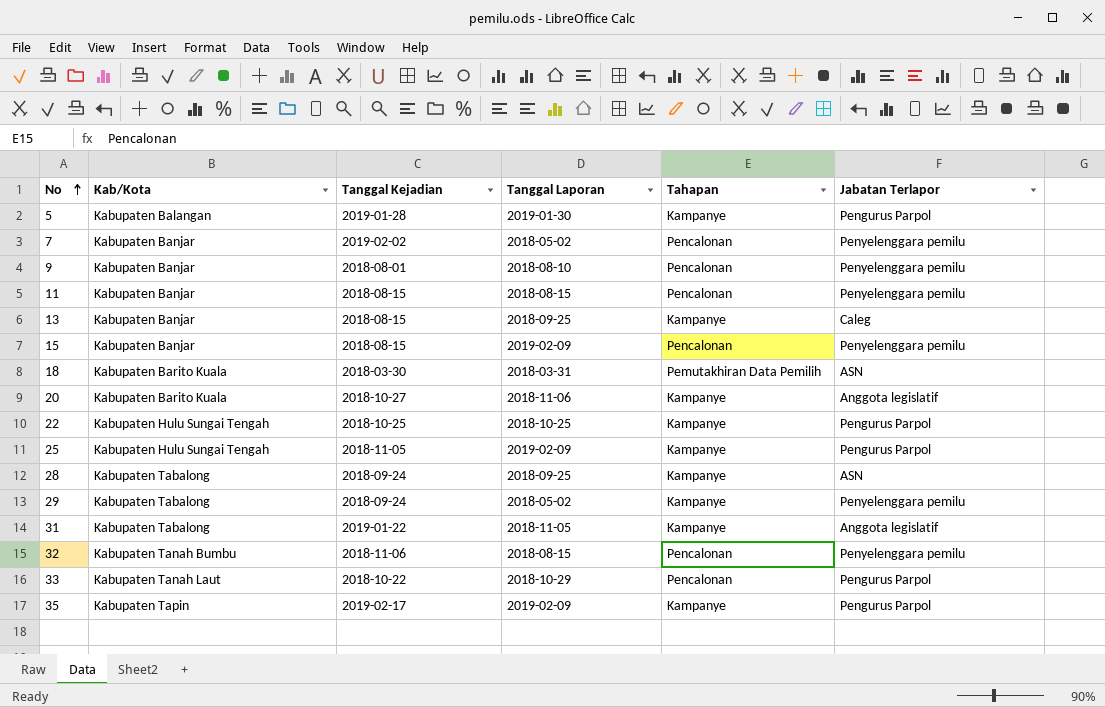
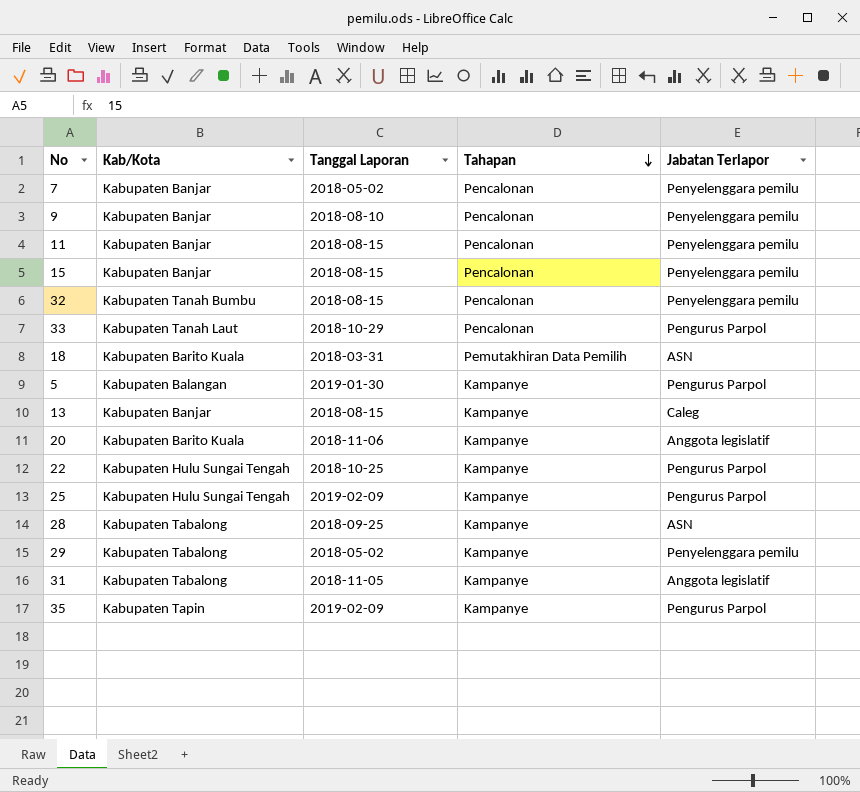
row order: No ascending -> Tahapan descending
column Tanggal Kejadian | position: 3 -> none
15 | Tanggal Laporan: 2019-02-09 -> 2018-08-15
13 | Tanggal Laporan: 2018-09-25 -> 2018-08-15

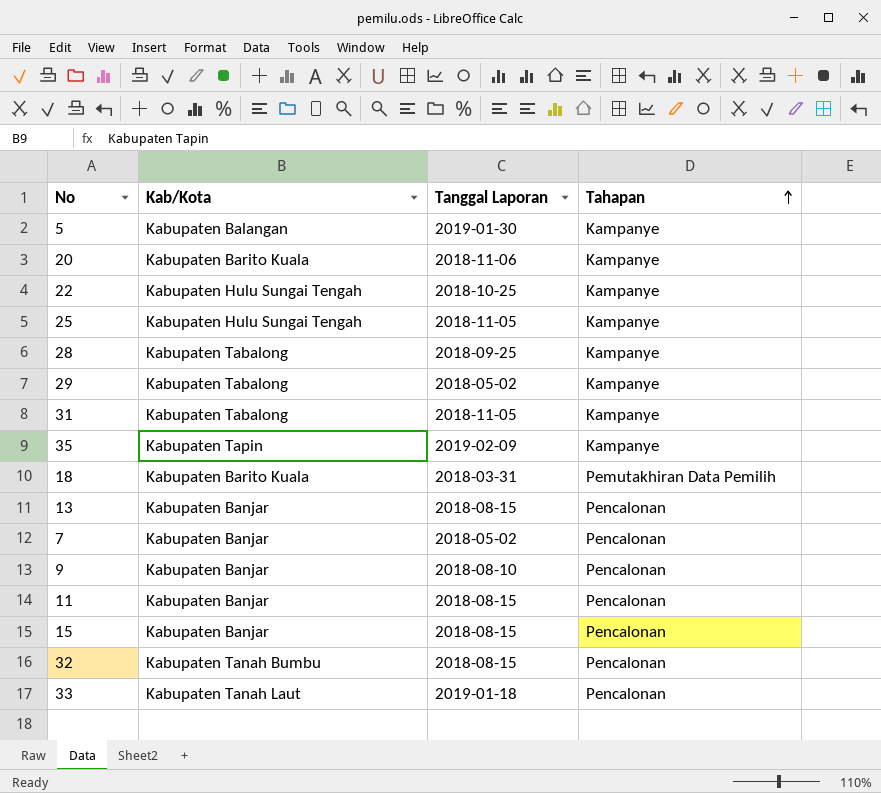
row order: Tahapan descending -> Tahapan ascending
column Jabatan Terlapor | position: 5 -> none
25 | Tanggal Laporan: 2019-02-09 -> 2018-11-05
13 | Tahapan: Kampanye -> Pencalonan
33 | Tanggal Laporan: 2018-10-29 -> 2019-01-18

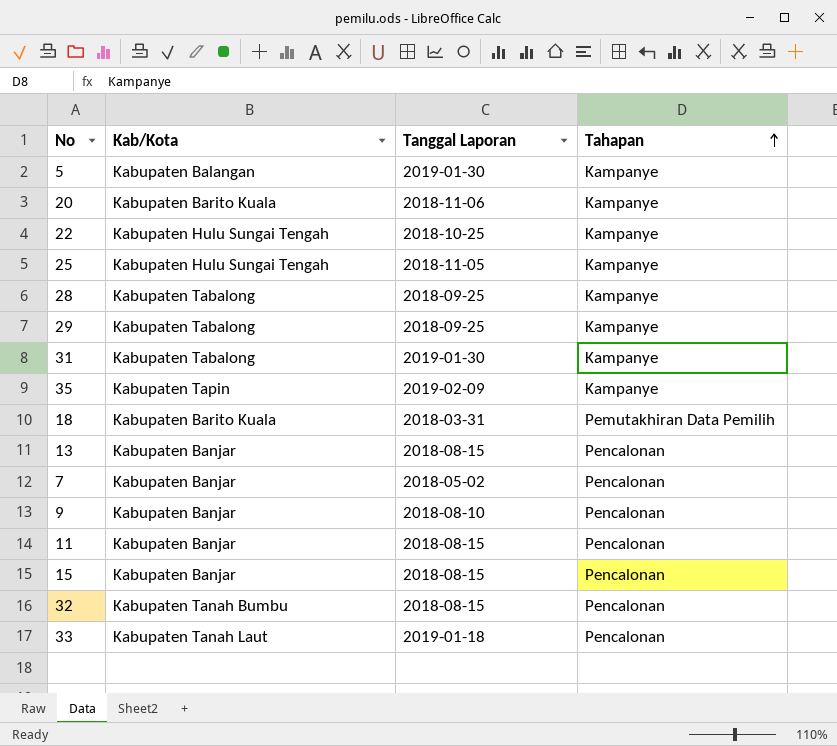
29 | Tanggal Laporan: 2018-05-02 -> 2018-09-25
31 | Tanggal Laporan: 2018-11-05 -> 2019-01-30

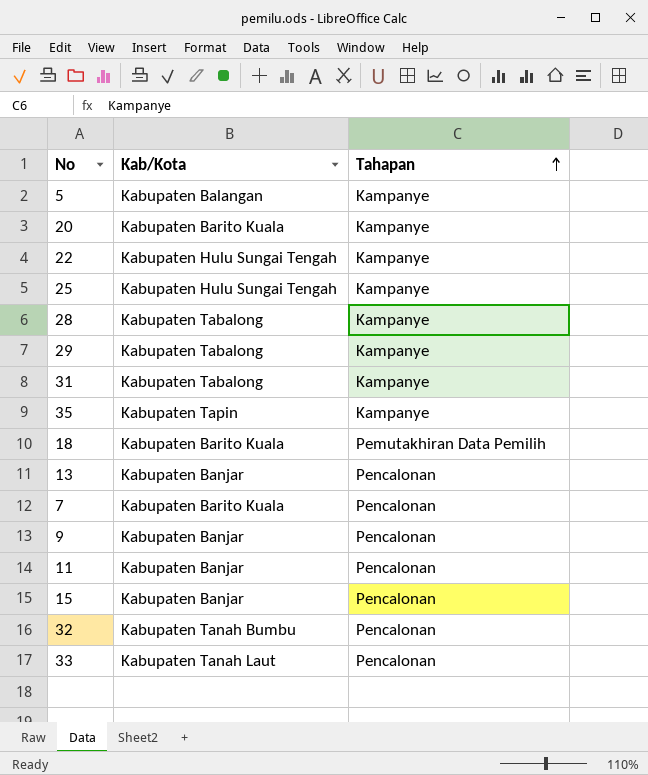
column Tanggal Laporan | position: 3 -> none
7 | Kab/Kota: Kabupaten Banjar -> Kabupaten Barito Kuala

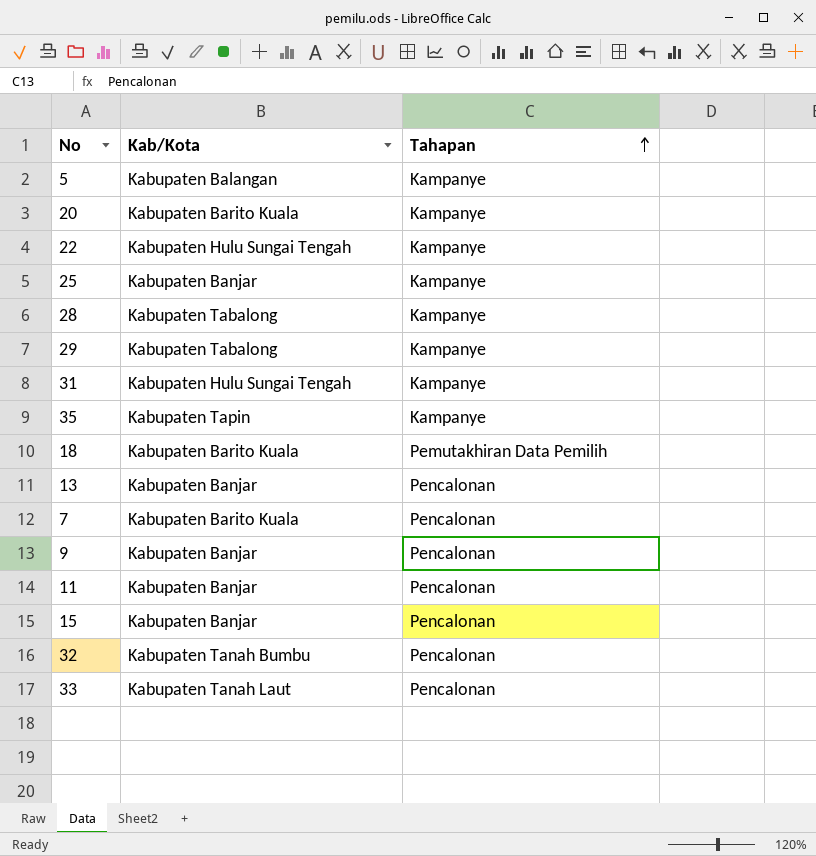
25 | Kab/Kota: Kabupaten Hulu Sungai Tengah -> Kabupaten Banjar
31 | Kab/Kota: Kabupaten Tabalong -> Kabupaten Hulu Sungai Tengah

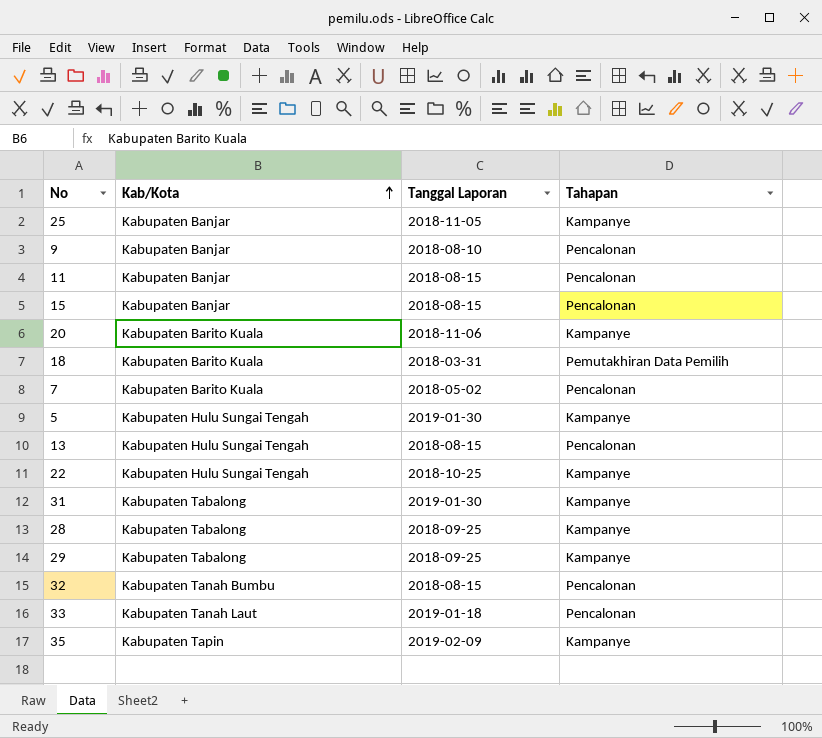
row order: Tahapan ascending -> Kab/Kota ascending
column Tanggal Laporan | position: none -> 3
5 | Kab/Kota: Kabupaten Balangan -> Kabupaten Hulu Sungai Tengah
13 | Kab/Kota: Kabupaten Banjar -> Kabupaten Hulu Sungai Tengah
31 | Kab/Kota: Kabupaten Hulu Sungai Tengah -> Kabupaten Tabalong

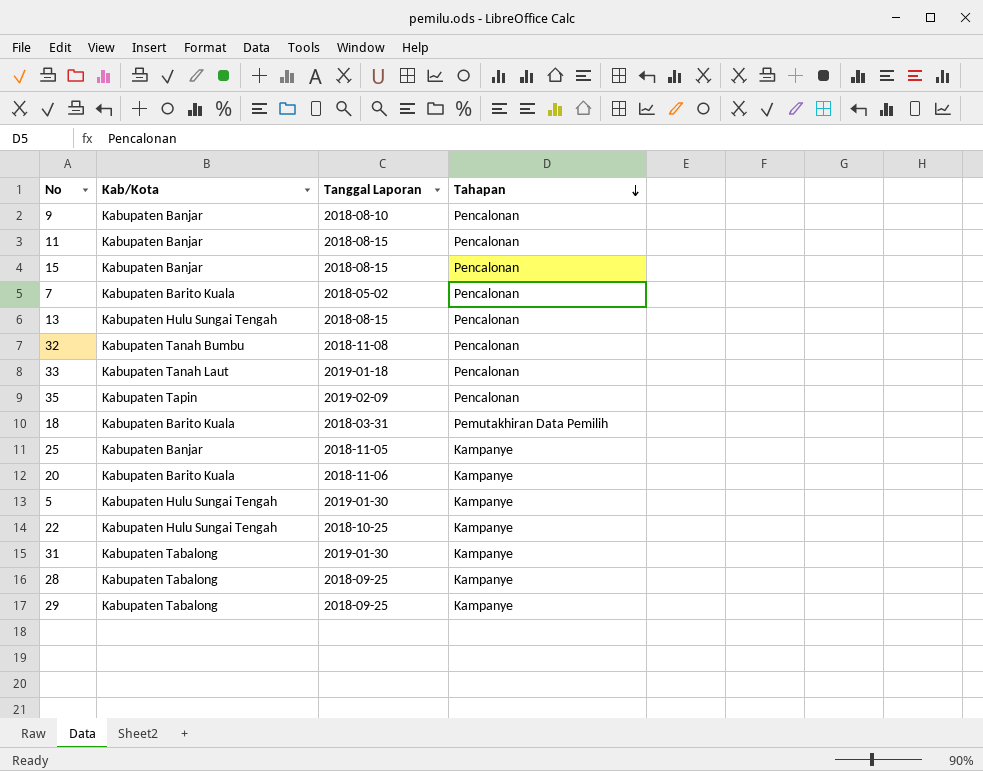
row order: Kab/Kota ascending -> Tahapan descending
32 | Tanggal Laporan: 2018-08-15 -> 2018-11-08
35 | Tahapan: Kampanye -> Pencalonan

